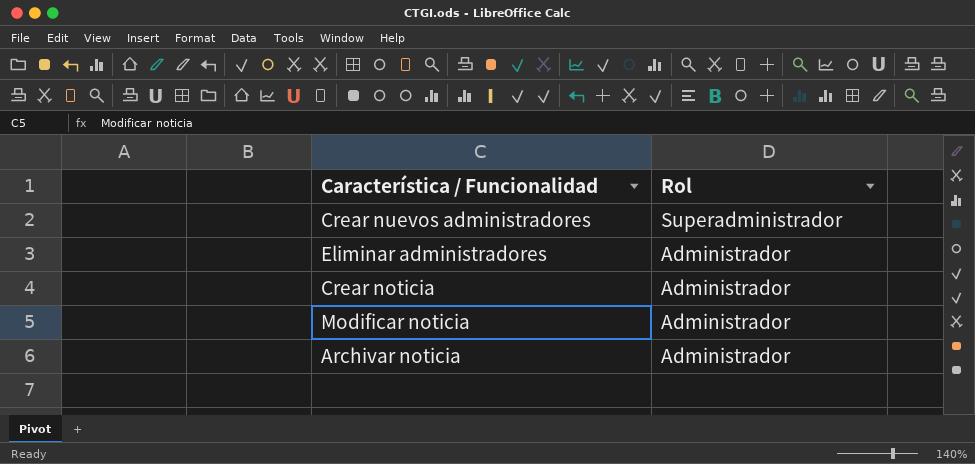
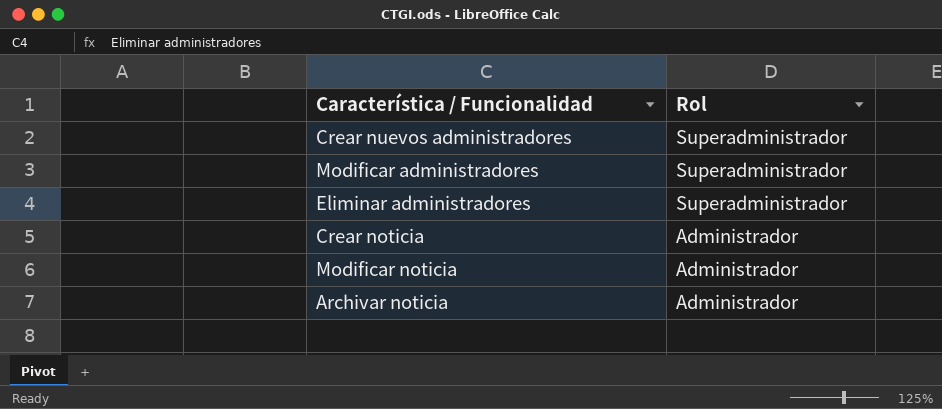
row Modificar administradores: none -> Superadministrador
Eliminar administradores | Rol: Administrador -> Superadministrador

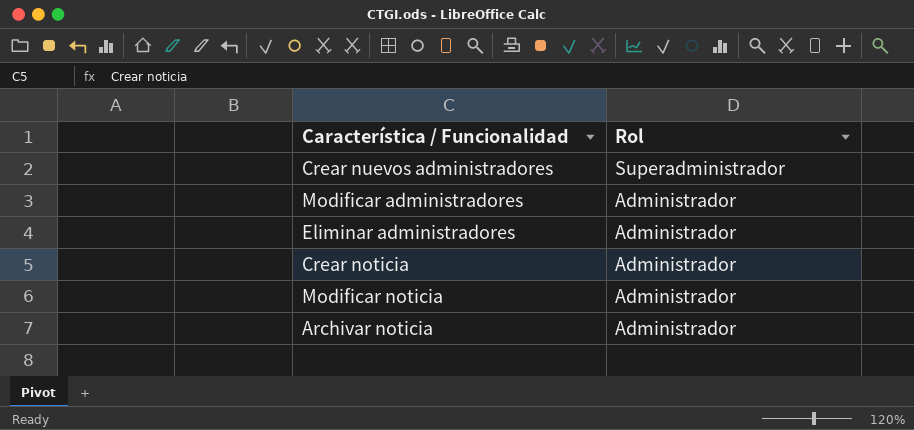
Modificar administradores | Rol: Superadministrador -> Administrador
Eliminar administradores | Rol: Superadministrador -> Administrador

